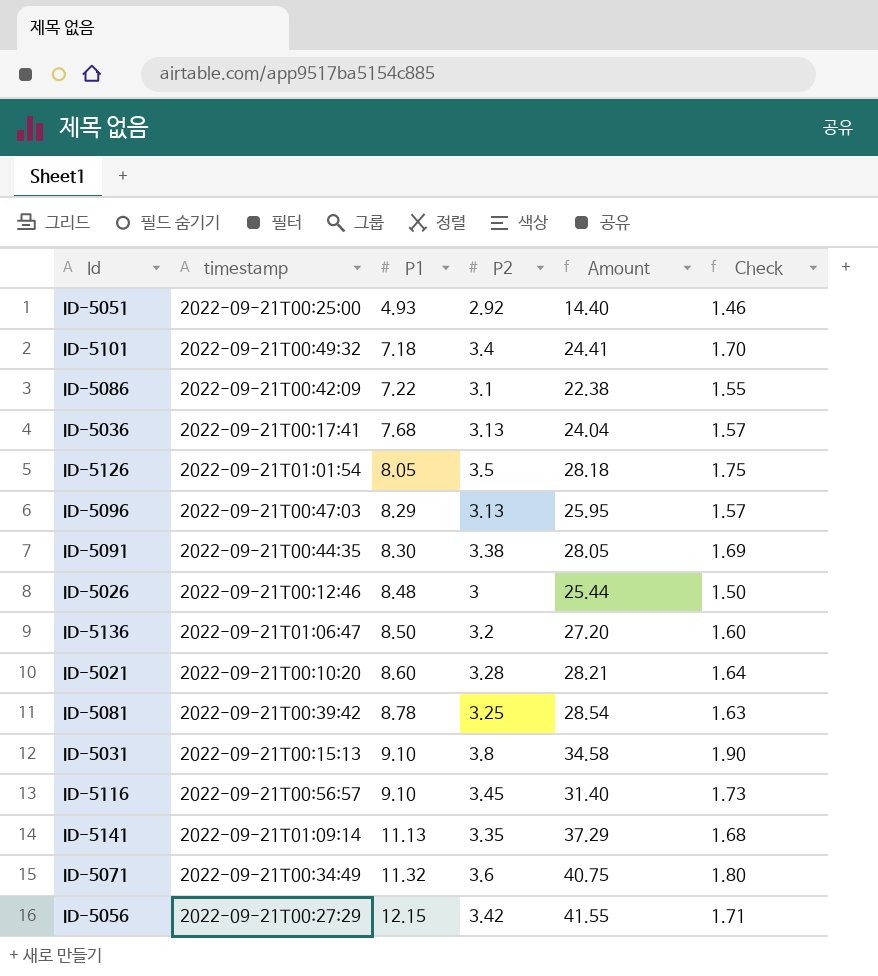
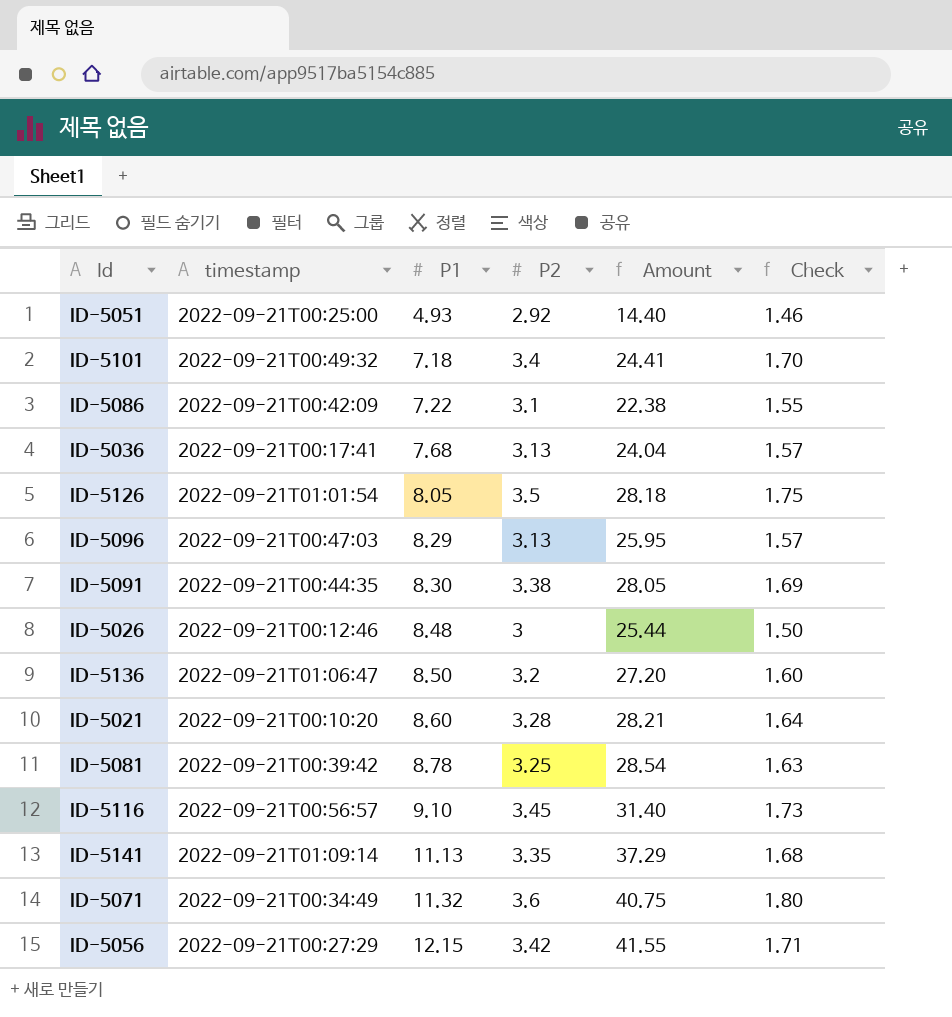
row ID-5031: 2022-09-21T00:15:13 | 9.10 | 3.8 | 34.58 | 1.90 -> none

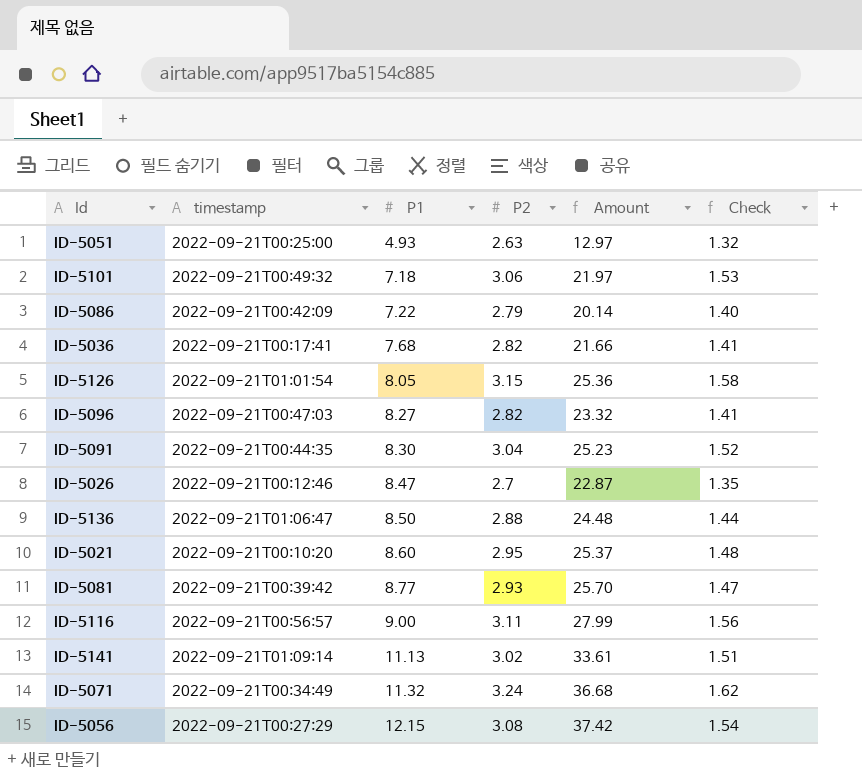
ID-5051 | P2: 2.92 -> 2.63
ID-5051 | Amount: 14.40 -> 12.97
ID-5051 | Check: 1.46 -> 1.32
ID-5101 | P2: 3.4 -> 3.06
ID-5101 | Amount: 24.41 -> 21.97
ID-5101 | Check: 1.70 -> 1.53
ID-5086 | P2: 3.1 -> 2.79
ID-5086 | Amount: 22.38 -> 20.14
ID-5086 | Check: 1.55 -> 1.40
ID-5036 | P2: 3.13 -> 2.82
ID-5036 | Amount: 24.04 -> 21.66
ID-5036 | Check: 1.57 -> 1.41
ID-5126 | P2: 3.5 -> 3.15
ID-5126 | Amount: 28.18 -> 25.36
ID-5126 | Check: 1.75 -> 1.58
ID-5096 | P1: 8.29 -> 8.27
ID-5096 | P2: 3.13 -> 2.82
ID-5096 | Amount: 25.95 -> 23.32
ID-5096 | Check: 1.57 -> 1.41
ID-5091 | P2: 3.38 -> 3.04
ID-5091 | Amount: 28.05 -> 25.23
ID-5091 | Check: 1.69 -> 1.52
ID-5026 | P1: 8.48 -> 8.47
ID-5026 | P2: 3 -> 2.7
ID-5026 | Amount: 25.44 -> 22.87
ID-5026 | Check: 1.50 -> 1.35
ID-5136 | P2: 3.2 -> 2.88
ID-5136 | Amount: 27.20 -> 24.48
ID-5136 | Check: 1.60 -> 1.44
ID-5021 | P2: 3.28 -> 2.95
ID-5021 | Amount: 28.21 -> 25.37
ID-5021 | Check: 1.64 -> 1.48
ID-5081 | P1: 8.78 -> 8.77
ID-5081 | P2: 3.25 -> 2.93
ID-5081 | Amount: 28.54 -> 25.70
ID-5081 | Check: 1.63 -> 1.47
ID-5116 | P1: 9.10 -> 9.00
ID-5116 | P2: 3.45 -> 3.11
ID-5116 | Amount: 31.40 -> 27.99
ID-5116 | Check: 1.73 -> 1.56
ID-5141 | P2: 3.35 -> 3.02
ID-5141 | Amount: 37.29 -> 33.61
ID-5141 | Check: 1.68 -> 1.51
ID-5071 | P2: 3.6 -> 3.24
ID-5071 | Amount: 40.75 -> 36.68
ID-5071 | Check: 1.80 -> 1.62
ID-5056 | P2: 3.42 -> 3.08
ID-5056 | Amount: 41.55 -> 37.42
ID-5056 | Check: 1.71 -> 1.54

